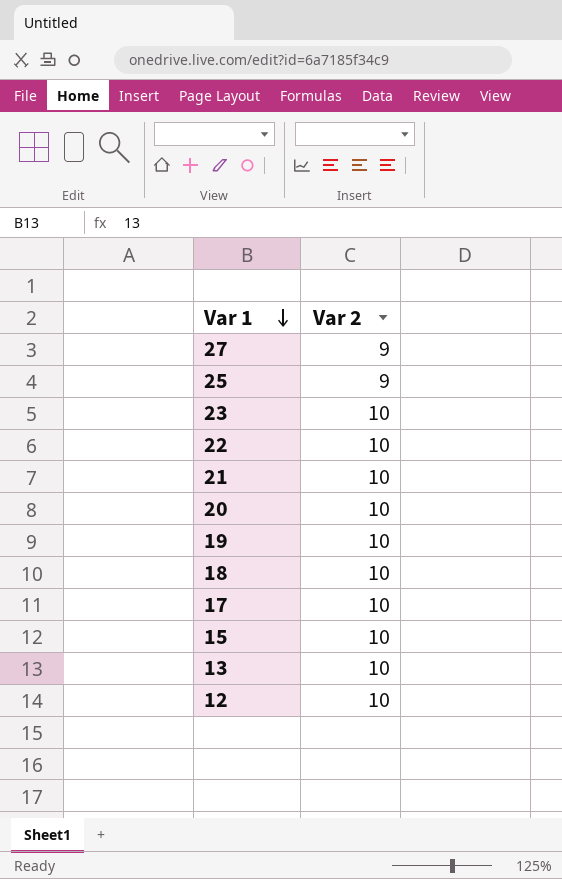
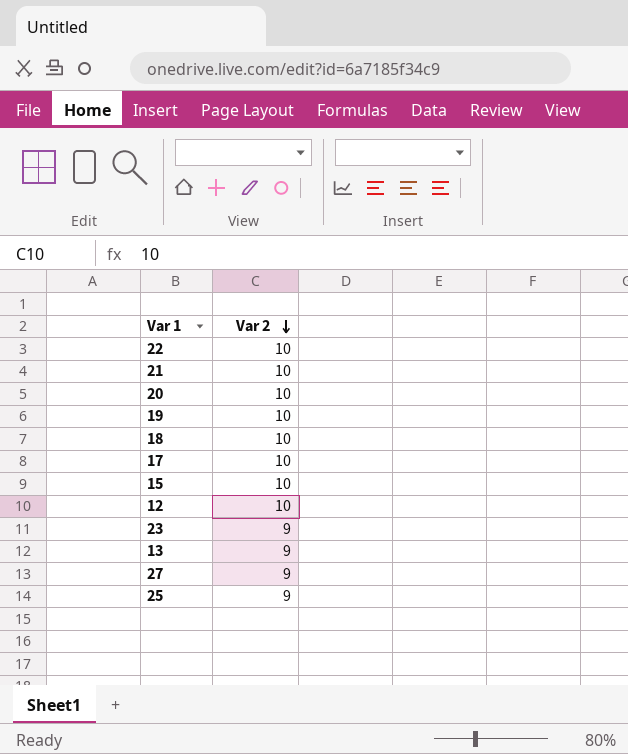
row order: Var 1 descending -> Var 2 descending
23 | Var 2: 10 -> 9
13 | Var 2: 10 -> 9

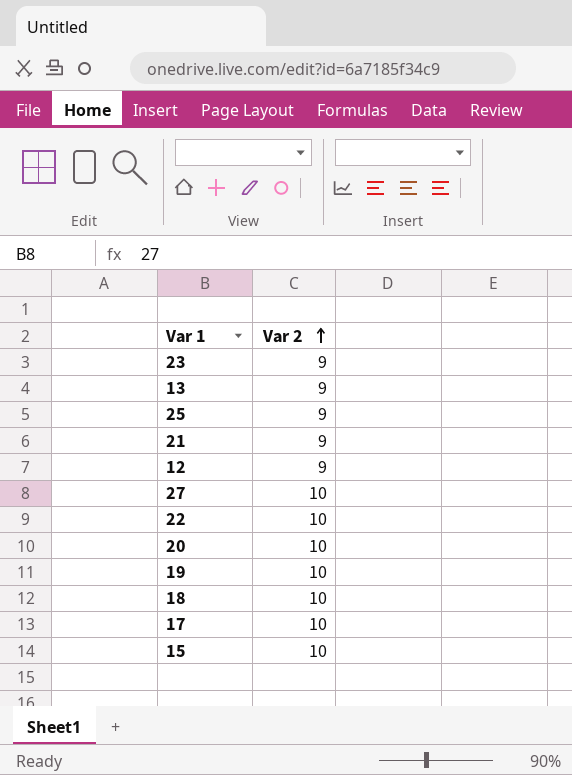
row order: Var 2 descending -> Var 2 ascending
21 | Var 2: 10 -> 9
12 | Var 2: 10 -> 9
27 | Var 2: 9 -> 10

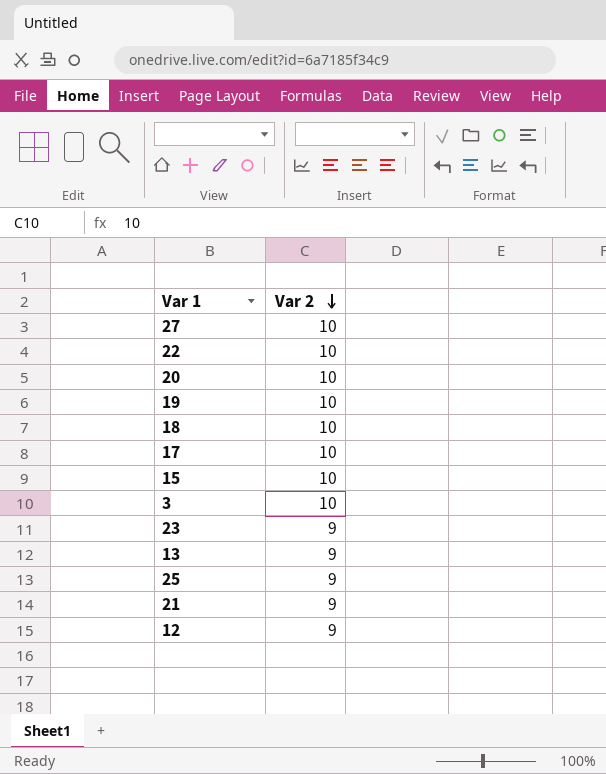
row order: Var 2 ascending -> Var 2 descending
row 3: none -> 10

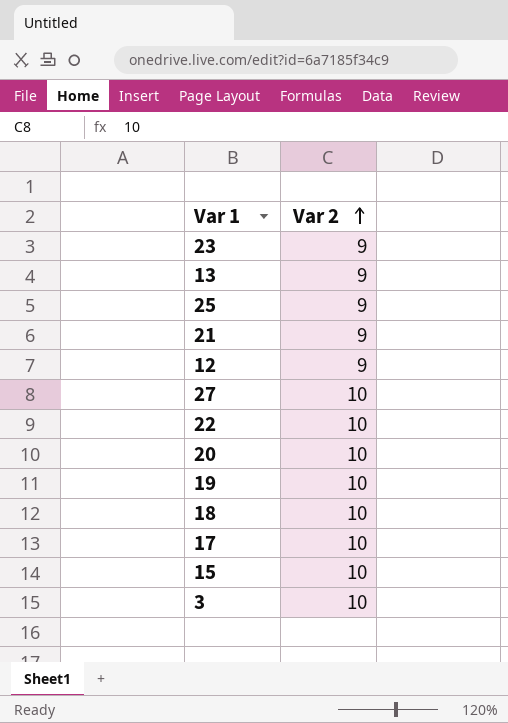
row order: Var 2 descending -> Var 2 ascending

